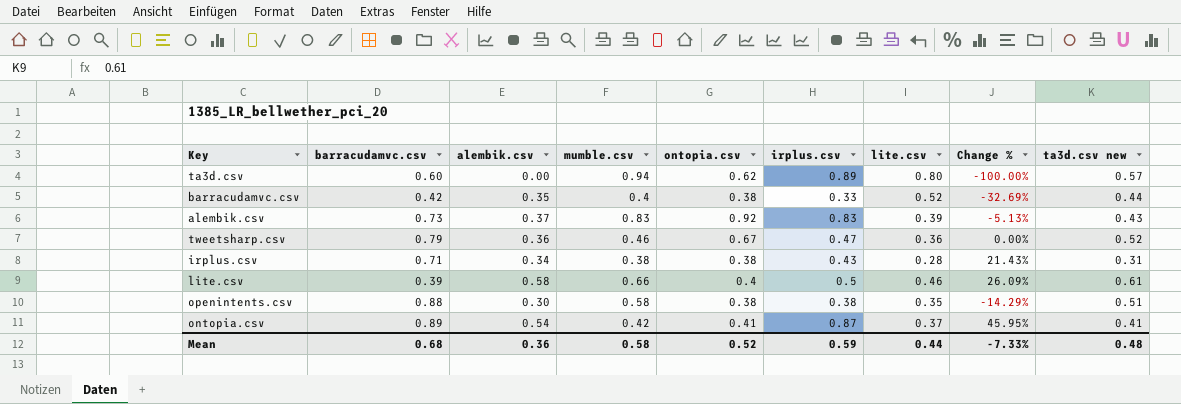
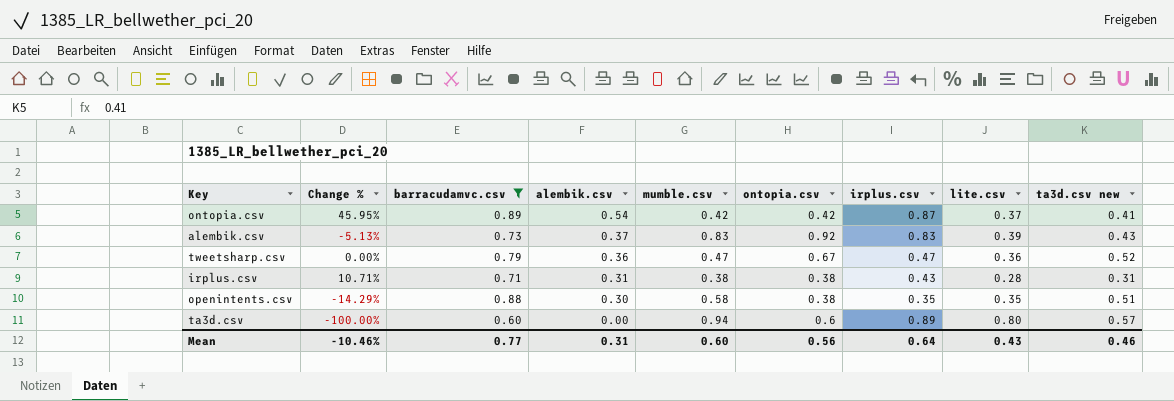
filter: none -> barracudamvc.csv >= 0.60
row order: none -> alembik.csv descending
column Change % | position: 8 -> 2
ontopia.csv | ontopia.csv: 0.41 -> 0.42
tweetsharp.csv | mumble.csv: 0.46 -> 0.47
irplus.csv | Change %: 21.43% -> 10.71%
irplus.csv | alembik.csv: 0.34 -> 0.31
openintents.csv | irplus.csv: 0.38 -> 0.35
ta3d.csv | ontopia.csv: 0.62 -> 0.6
Mean | Change %: -7.33% -> -10.46%
Mean | barracudamvc.csv: 0.68 -> 0.77
Mean | alembik.csv: 0.36 -> 0.31
Mean | mumble.csv: 0.58 -> 0.60
Mean | ontopia.csv: 0.52 -> 0.56
Mean | irplus.csv: 0.59 -> 0.64
Mean | lite.csv: 0.44 -> 0.43
Mean | ta3d.csv new: 0.48 -> 0.46

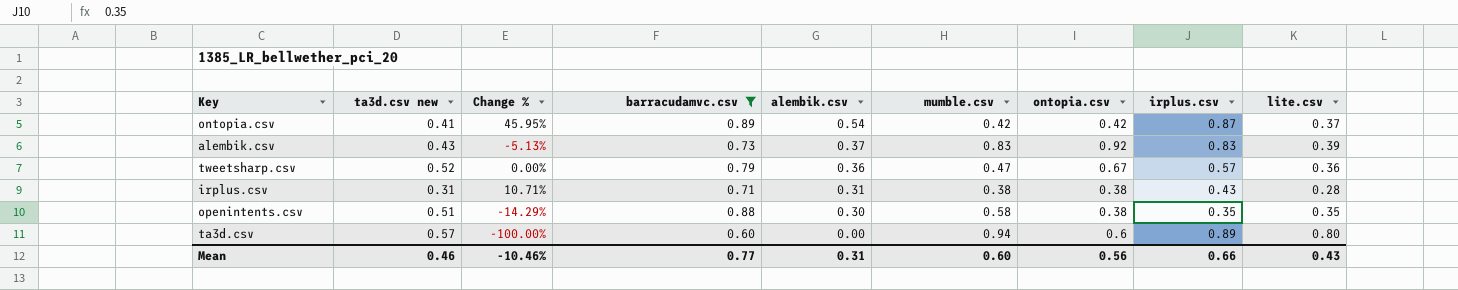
column ta3d.csv new | position: 9 -> 2
tweetsharp.csv | irplus.csv: 0.47 -> 0.57
Mean | irplus.csv: 0.64 -> 0.66

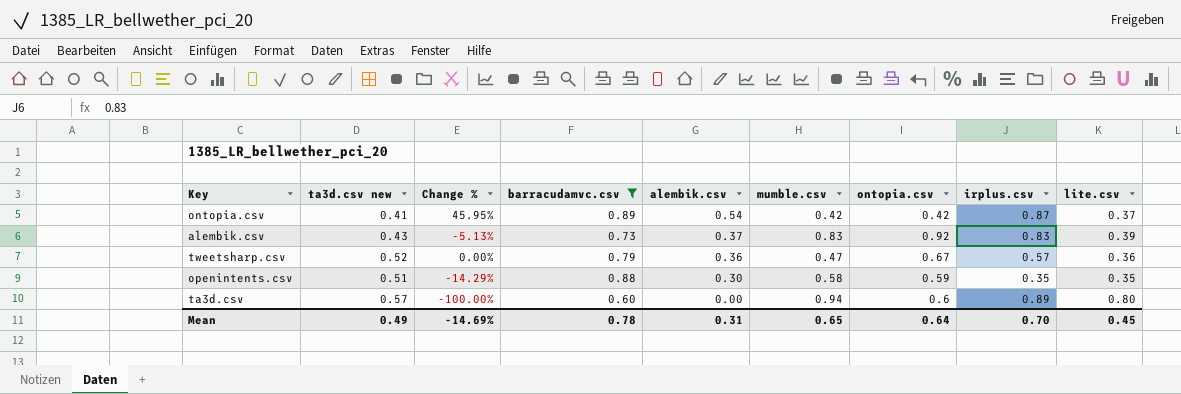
row irplus.csv: 0.31 | 10.71% | 0.71 | 0.31 | 0.38 | 0.38 | 0.43 | 0.28 -> none
openintents.csv | ontopia.csv: 0.38 -> 0.59
Mean | ta3d.csv new: 0.46 -> 0.49
Mean | Change %: -10.46% -> -14.69%
Mean | barracudamvc.csv: 0.77 -> 0.78
Mean | mumble.csv: 0.60 -> 0.65
Mean | ontopia.csv: 0.56 -> 0.64
Mean | irplus.csv: 0.66 -> 0.70
Mean | lite.csv: 0.43 -> 0.45

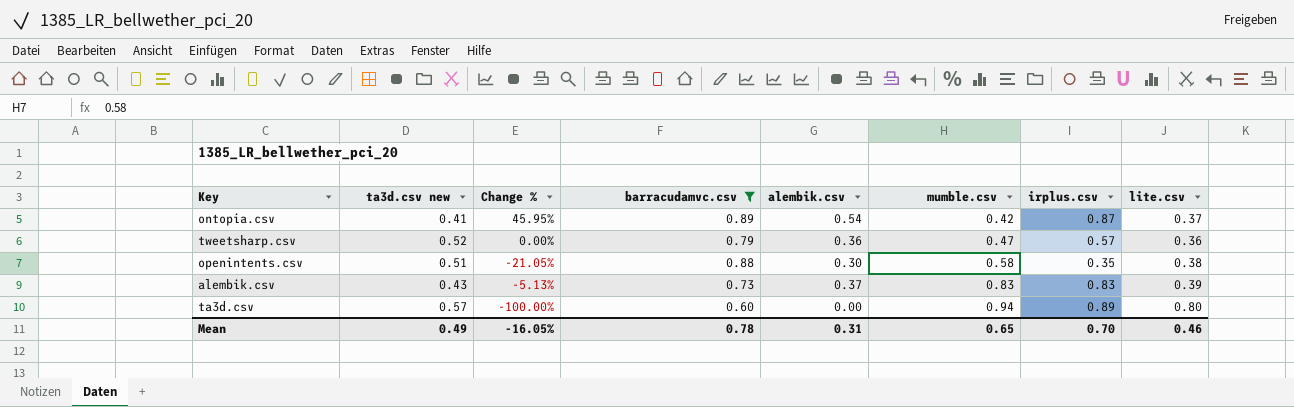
row order: alembik.csv descending -> mumble.csv ascending
column ontopia.csv | position: 7 -> none
openintents.csv | Change %: -14.29% -> -21.05%
openintents.csv | lite.csv: 0.35 -> 0.38
Mean | Change %: -14.69% -> -16.05%
Mean | lite.csv: 0.45 -> 0.46

